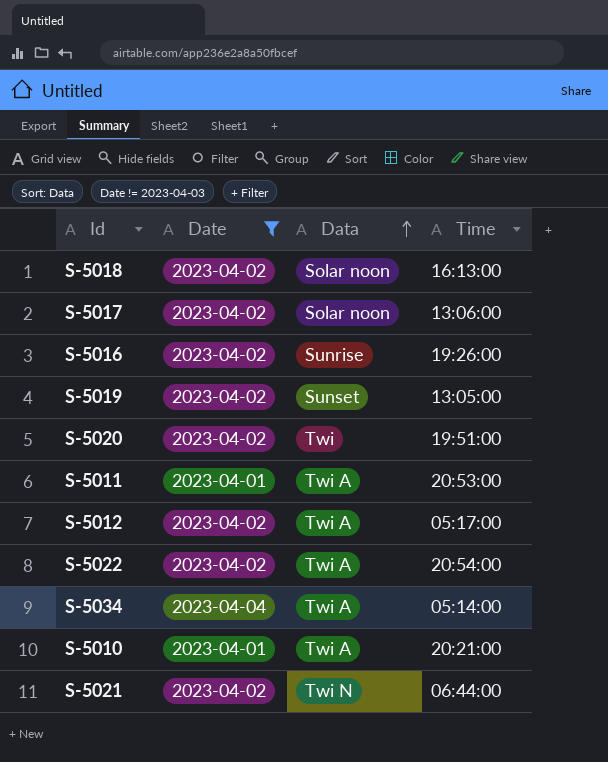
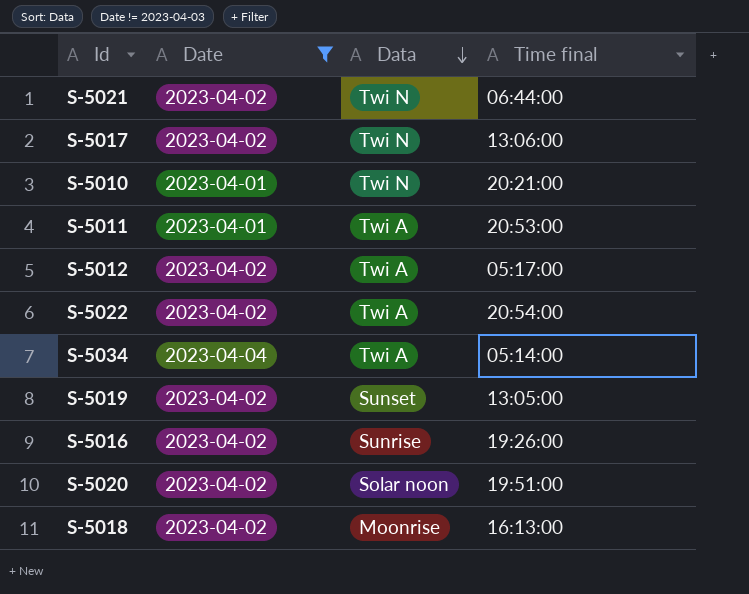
row order: Data ascending -> Data descending
column name: Time -> Time final
S-5017 | Data: Solar noon -> Twi N
S-5010 | Data: Twi A -> Twi N
S-5020 | Data: Twi -> Solar noon
S-5018 | Data: Solar noon -> Moonrise

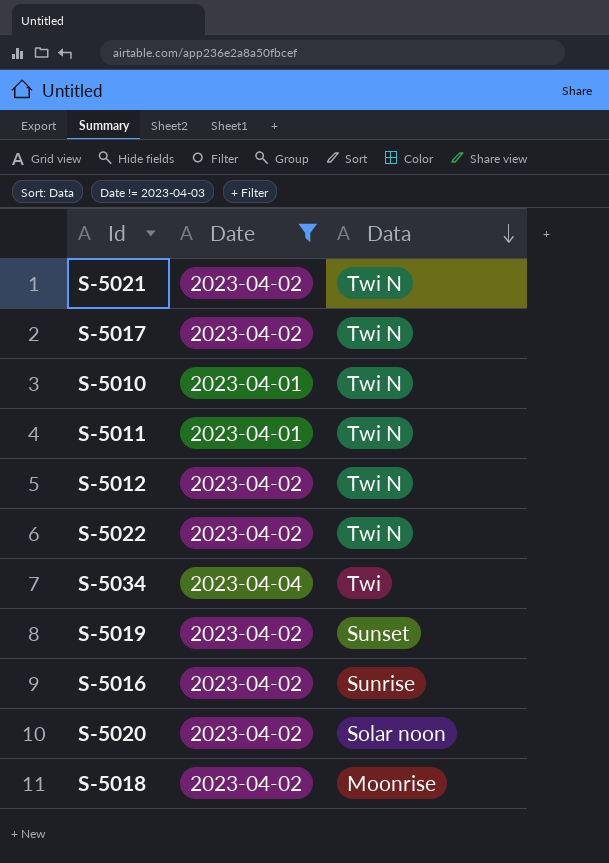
column Time final | position: 4 -> none
S-5011 | Data: Twi A -> Twi N
S-5012 | Data: Twi A -> Twi N
S-5022 | Data: Twi A -> Twi N
S-5034 | Data: Twi A -> Twi

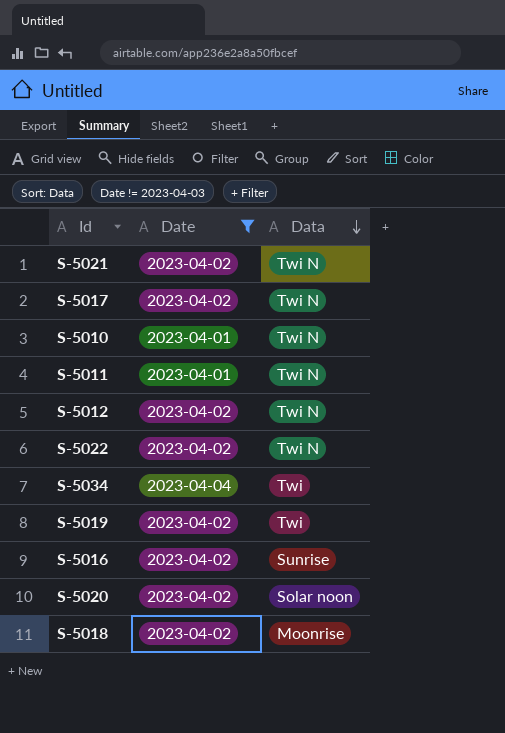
S-5019 | Data: Sunset -> Twi

